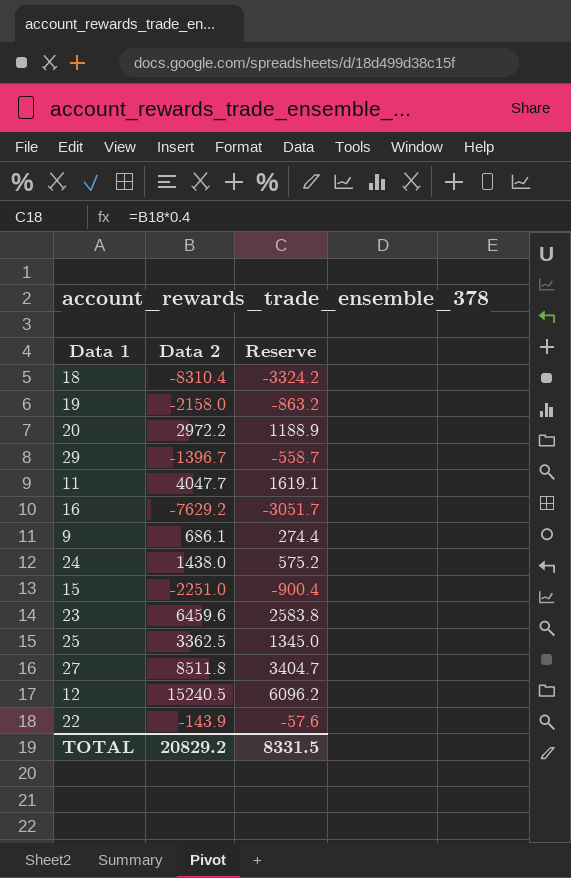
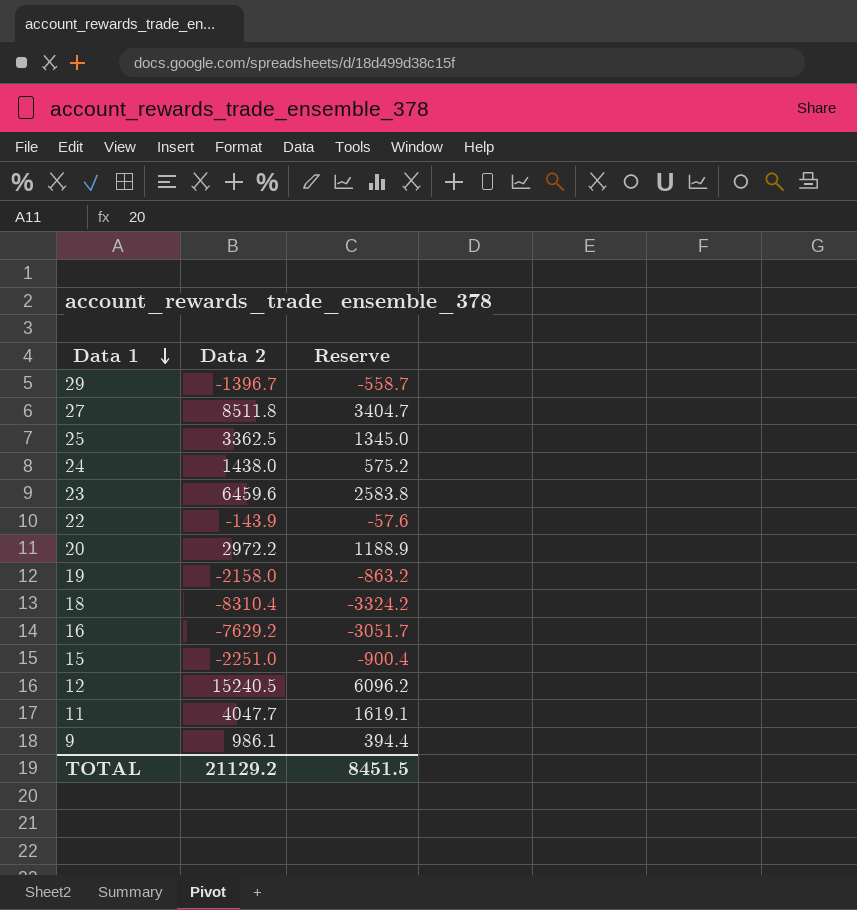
row order: none -> Data 1 descending
9 | Data 2: 686.1 -> 986.1
9 | Reserve: 274.4 -> 394.4
TOTAL | Data 2: 20829.2 -> 21129.2
TOTAL | Reserve: 8331.5 -> 8451.5

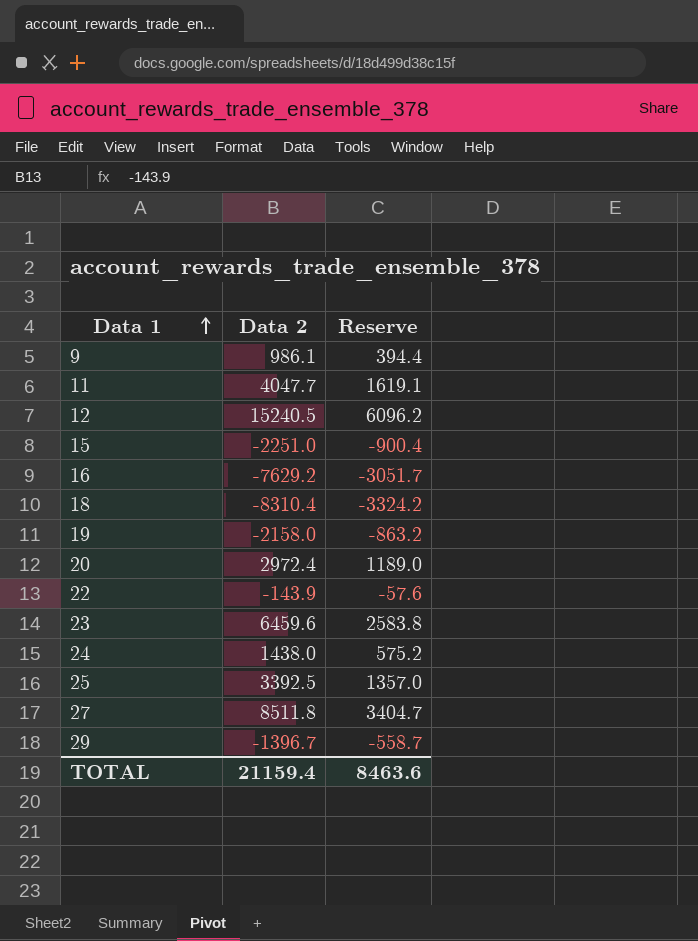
row order: Data 1 descending -> Data 1 ascending
20 | Data 2: 2972.2 -> 2972.4
20 | Reserve: 1188.9 -> 1189.0
25 | Data 2: 3362.5 -> 3392.5
25 | Reserve: 1345.0 -> 1357.0
TOTAL | Data 2: 21129.2 -> 21159.4
TOTAL | Reserve: 8451.5 -> 8463.6

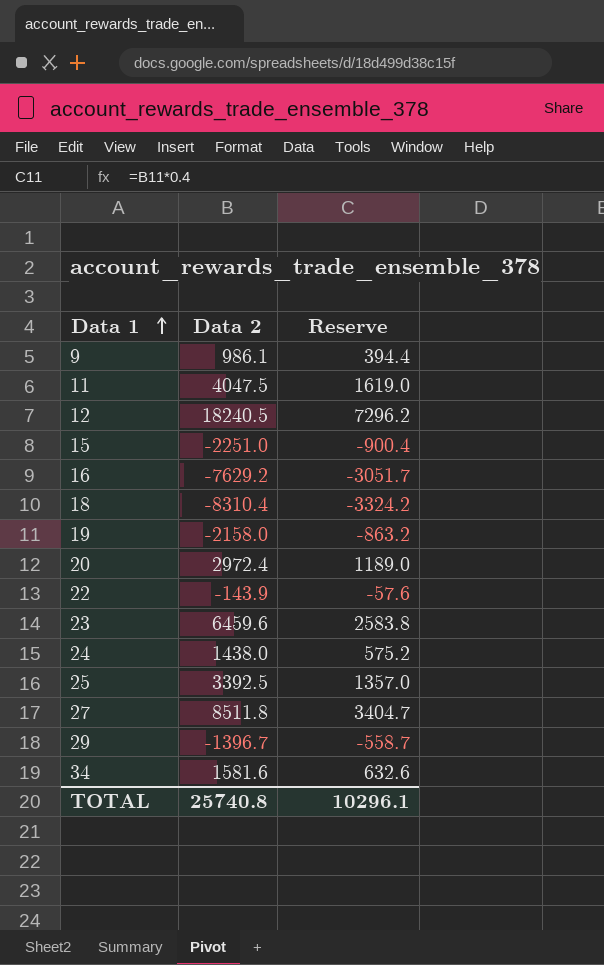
11 | Data 2: 4047.7 -> 4047.5
11 | Reserve: 1619.1 -> 1619.0
12 | Data 2: 15240.5 -> 18240.5
12 | Reserve: 6096.2 -> 7296.2
row 34: none -> 1581.6 | 632.6
TOTAL | Data 2: 21159.4 -> 25740.8
TOTAL | Reserve: 8463.6 -> 10296.1

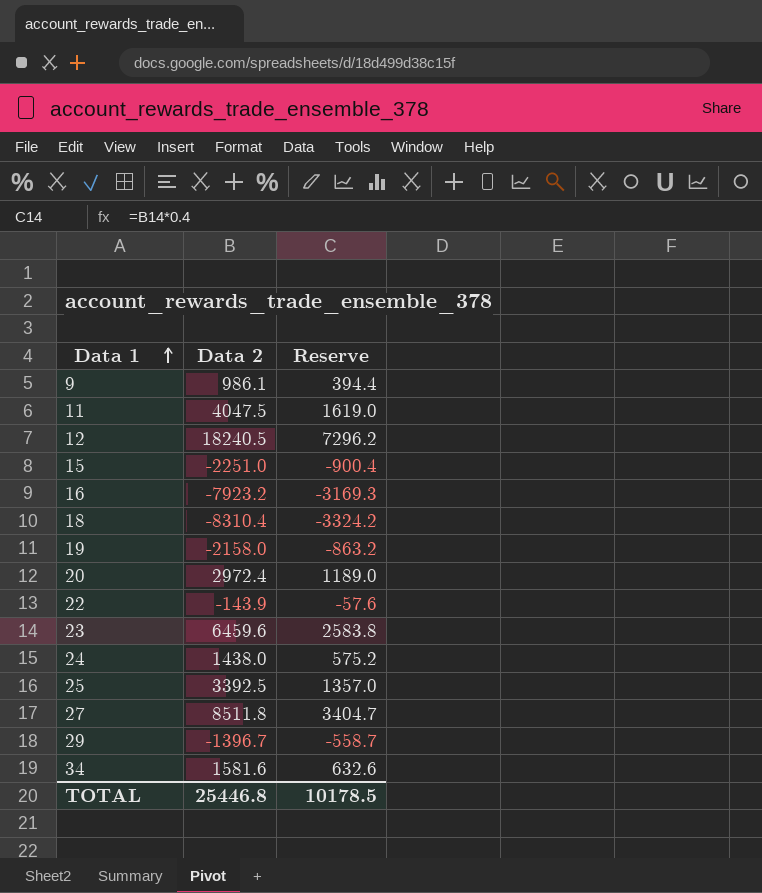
16 | Data 2: -7629.2 -> -7923.2
16 | Reserve: -3051.7 -> -3169.3
TOTAL | Data 2: 25740.8 -> 25446.8
TOTAL | Reserve: 10296.1 -> 10178.5

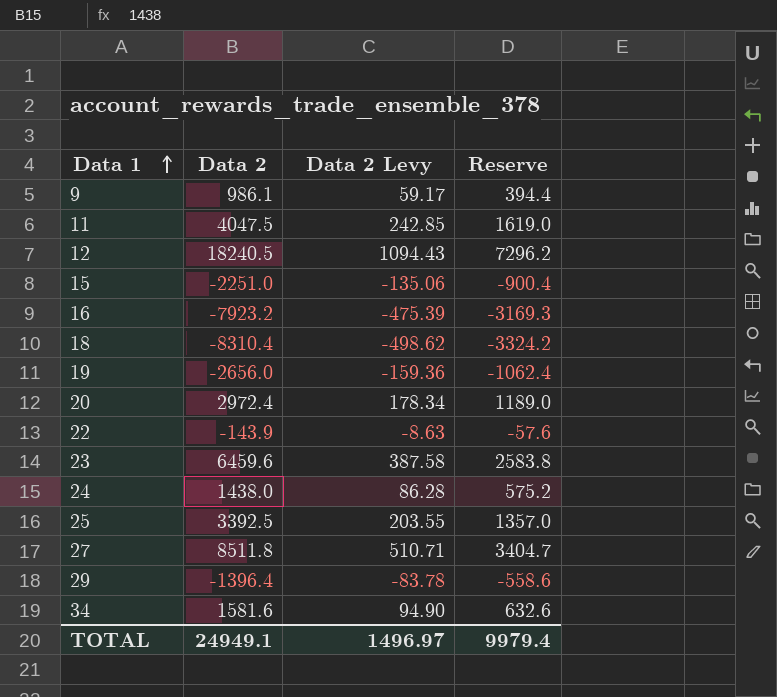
column Data 2 Levy | formula: none -> [Data 2] * 0.06
19 | Data 2: -2158.0 -> -2656.0
19 | Reserve: -863.2 -> -1062.4
29 | Data 2: -1396.7 -> -1396.4
29 | Reserve: -558.7 -> -558.6
TOTAL | Data 2: 25446.8 -> 24949.1
TOTAL | Reserve: 10178.5 -> 9979.4

